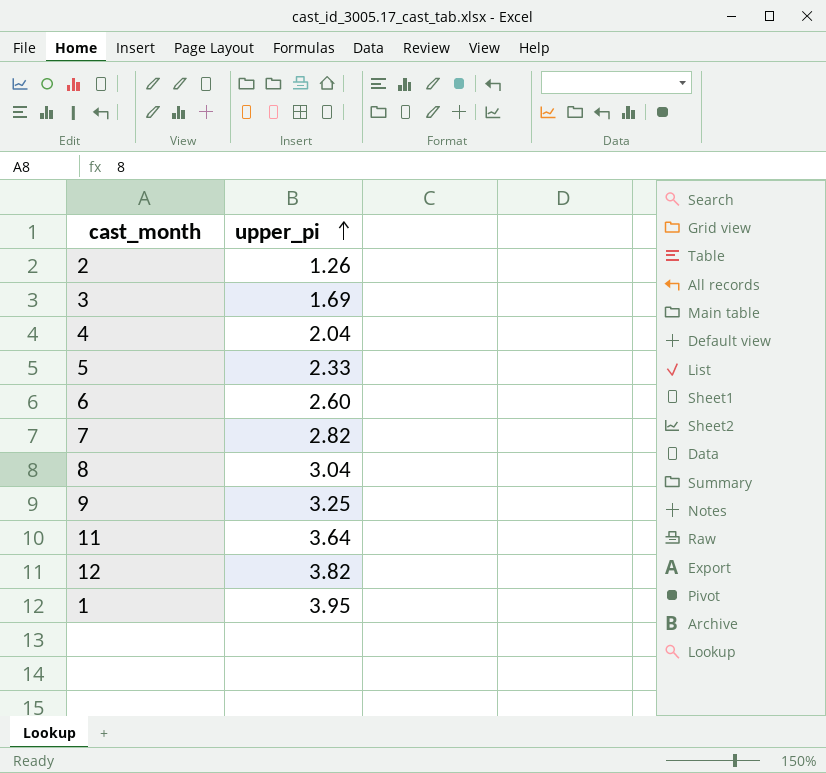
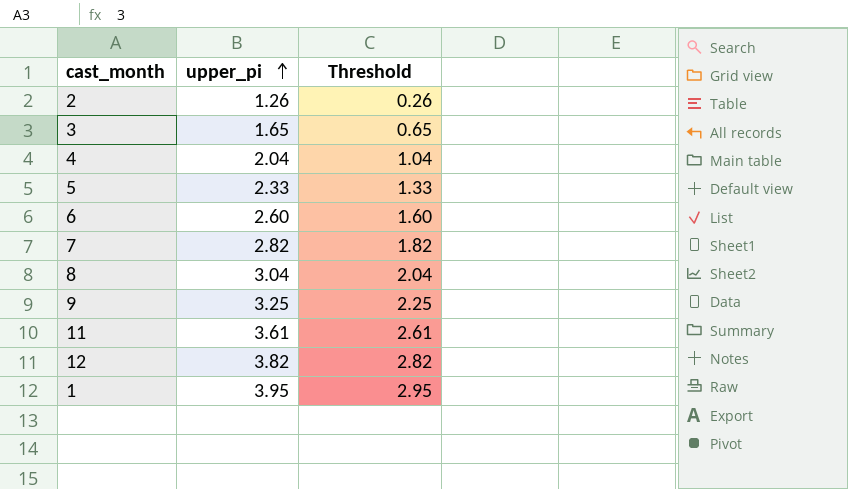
column Threshold | formula: none -> [upper_pi] - 1
3 | upper_pi: 1.69 -> 1.65
11 | upper_pi: 3.64 -> 3.61

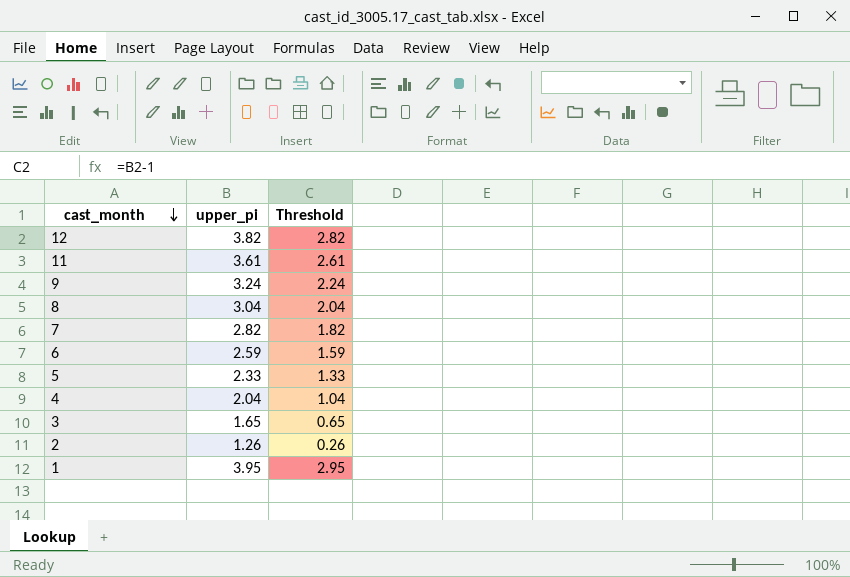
row order: upper_pi ascending -> cast_month descending
9 | upper_pi: 3.25 -> 3.24
9 | Threshold: 2.25 -> 2.24
6 | upper_pi: 2.60 -> 2.59
6 | Threshold: 1.60 -> 1.59

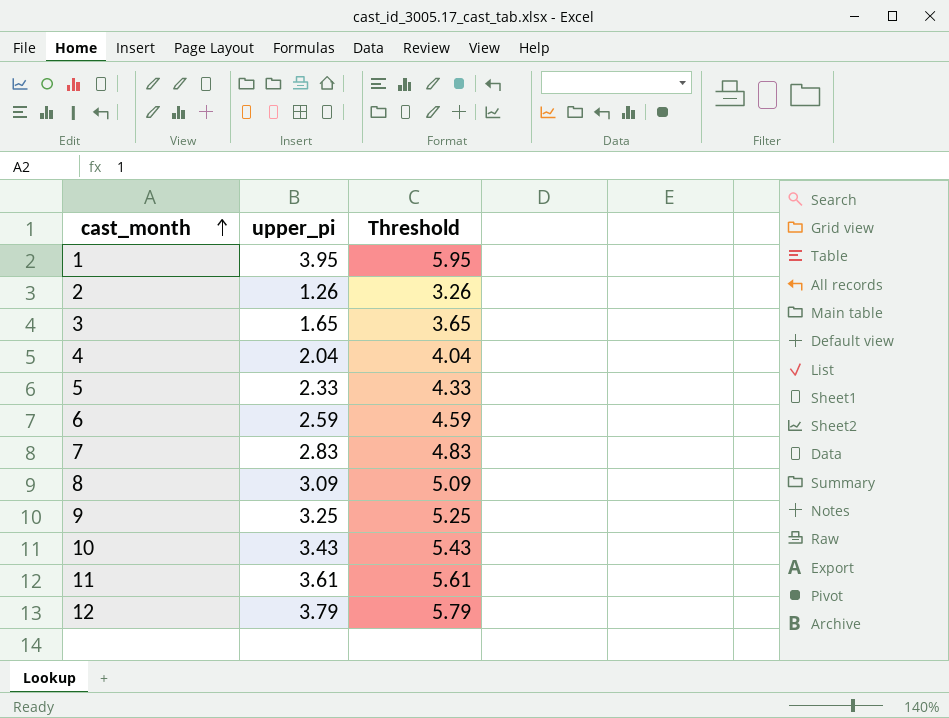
row order: cast_month descending -> cast_month ascending
column Threshold | formula: [upper_pi] - 1 -> [upper_pi] + 2
7 | upper_pi: 2.82 -> 2.83
8 | upper_pi: 3.04 -> 3.09
9 | upper_pi: 3.24 -> 3.25
row 10: none -> 3.43 | 5.43
12 | upper_pi: 3.82 -> 3.79

